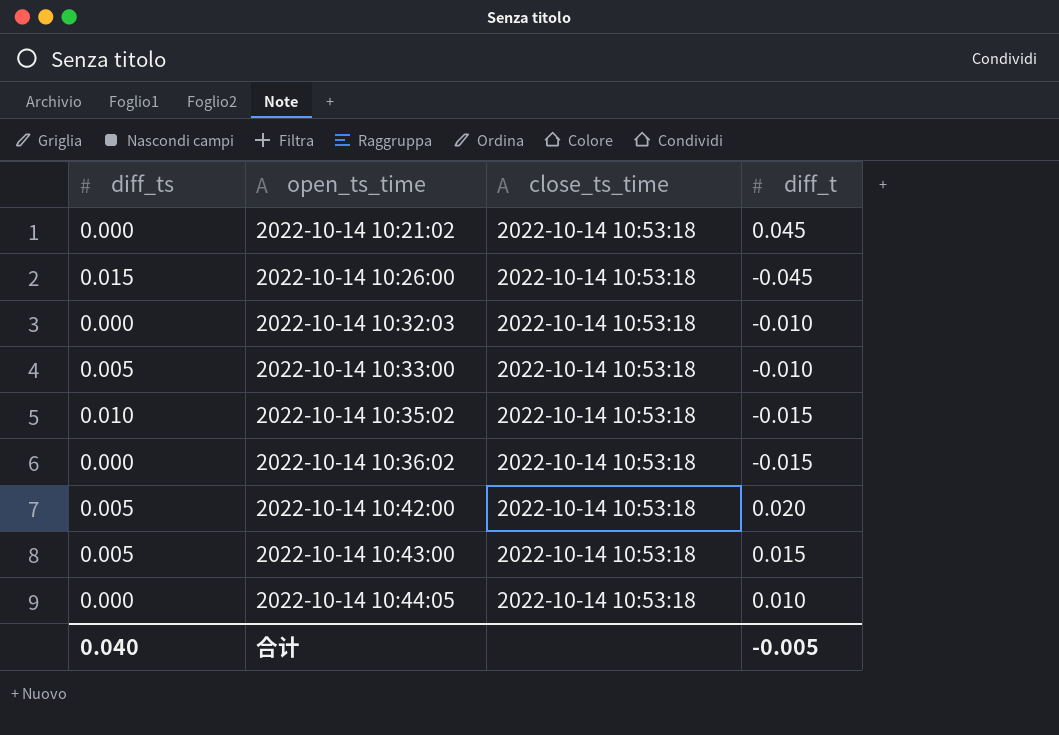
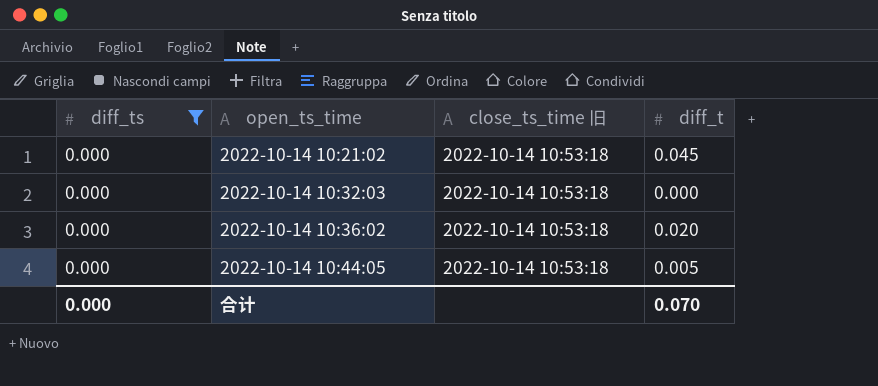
filter: none -> diff_ts = 0.000
column name: close_ts_time -> close_ts_time 旧
2022-10-14 10:32:03 | diff_t: -0.010 -> 0.000
2022-10-14 10:36:02 | diff_t: -0.015 -> 0.020
2022-10-14 10:44:05 | diff_t: 0.010 -> 0.005
合计 | diff_ts: 0.040 -> 0.000
合计 | diff_t: -0.005 -> 0.070

